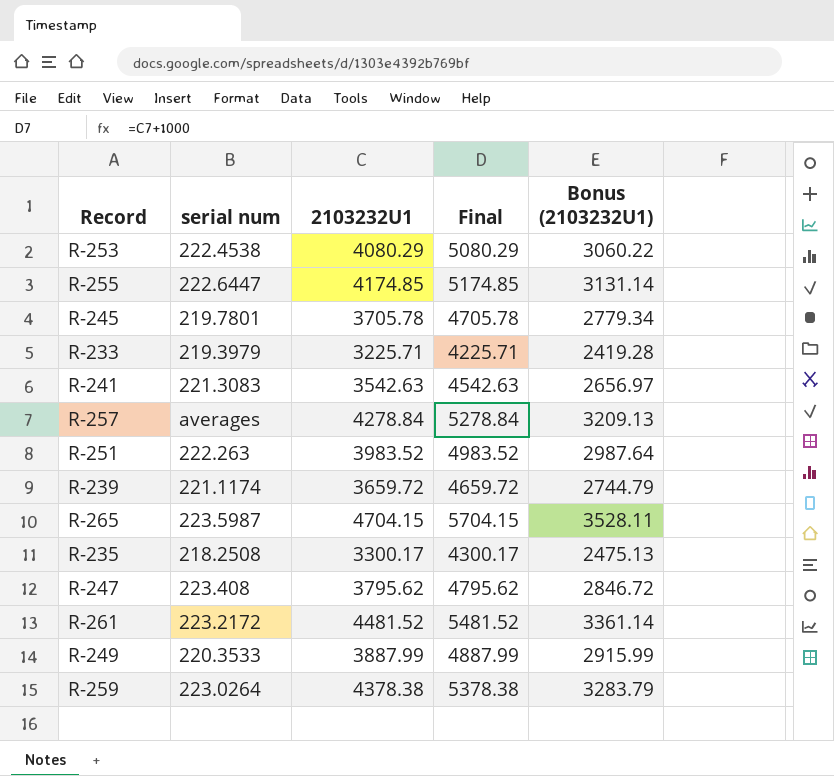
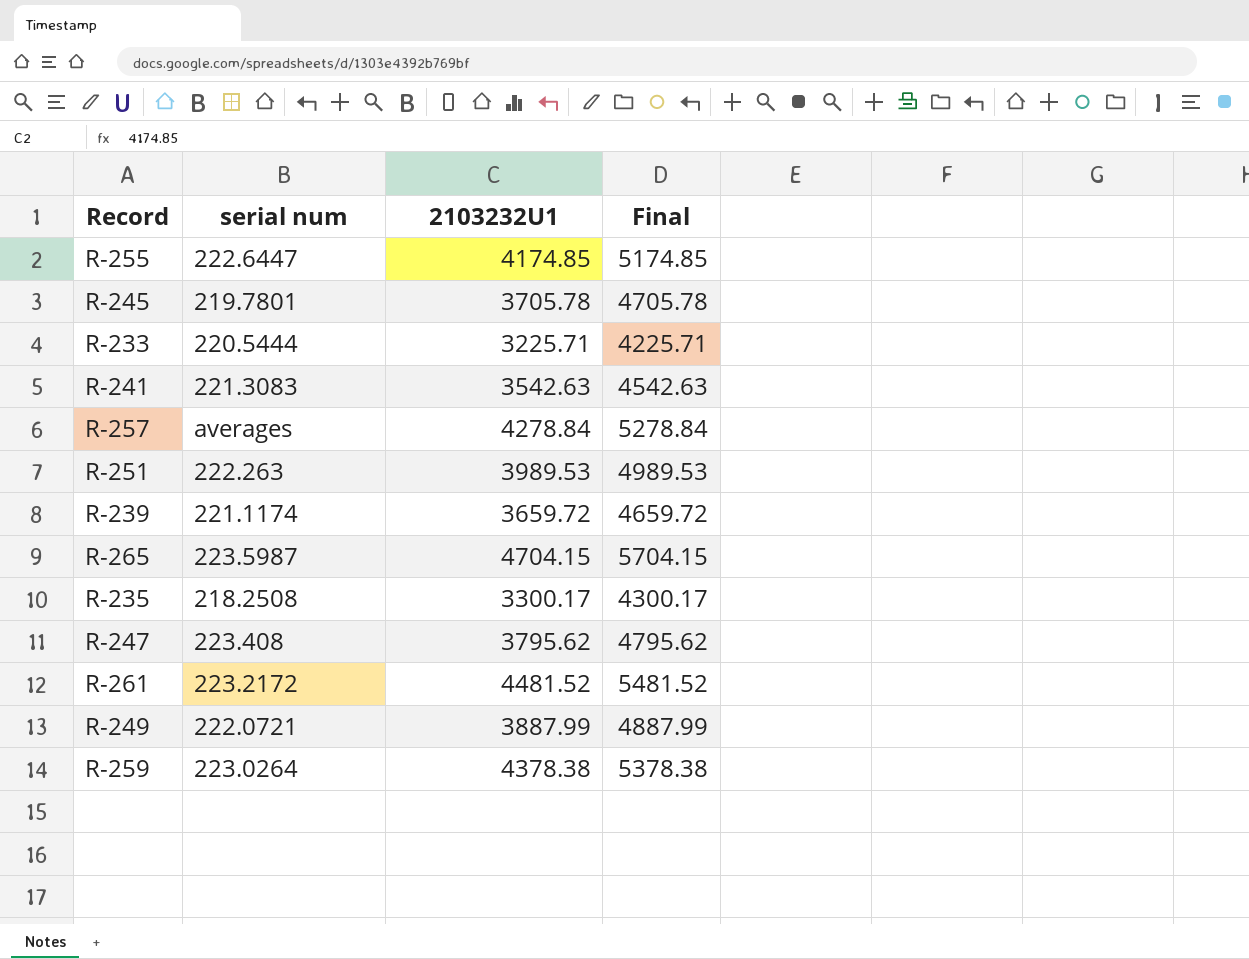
column Bonus (2103232U1) | formula: [2103232U1] * 0.75 -> none
row R-253: 222.4538 | 4080.29 | 5080.29 | 3060.22 -> none
R-233 | serial num: 219.3979 -> 220.5444
R-251 | 2103232U1: 3983.52 -> 3989.53
R-251 | Final: 4983.52 -> 4989.53
R-249 | serial num: 220.3533 -> 222.0721

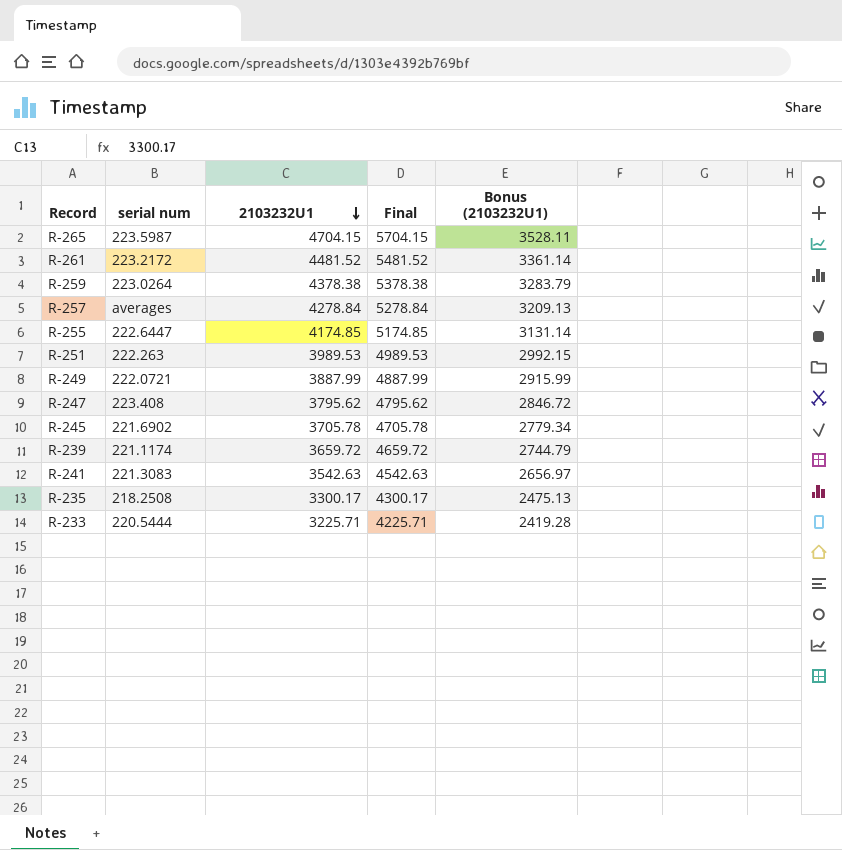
row order: none -> 2103232U1 descending
column Bonus (2103232U1) | formula: none -> [2103232U1] * 0.75
R-245 | serial num: 219.7801 -> 221.6902

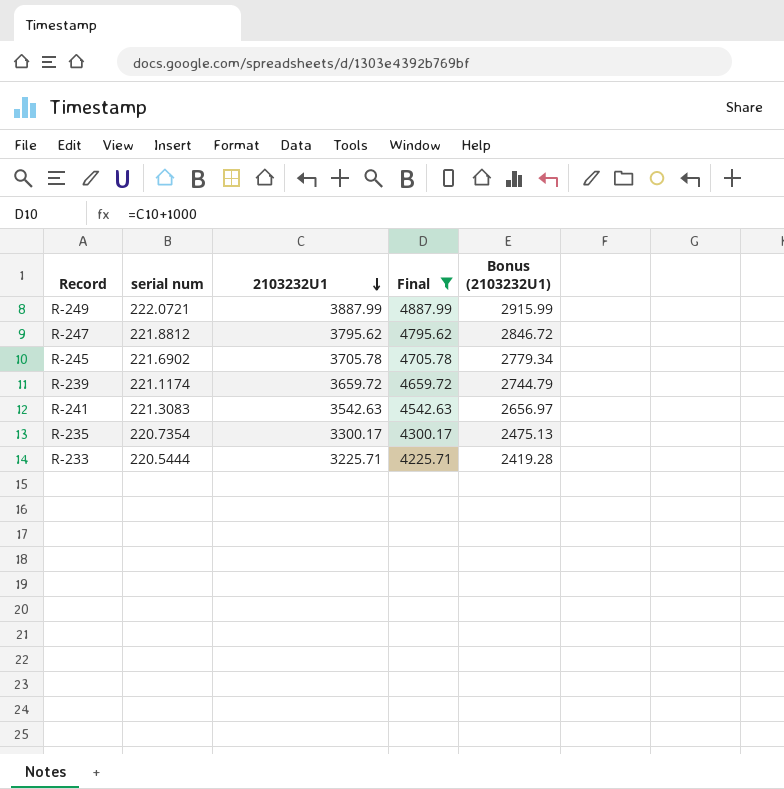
filter: none -> Final <= 4887.99
R-247 | serial num: 223.408 -> 221.8812
R-235 | serial num: 218.2508 -> 220.7354

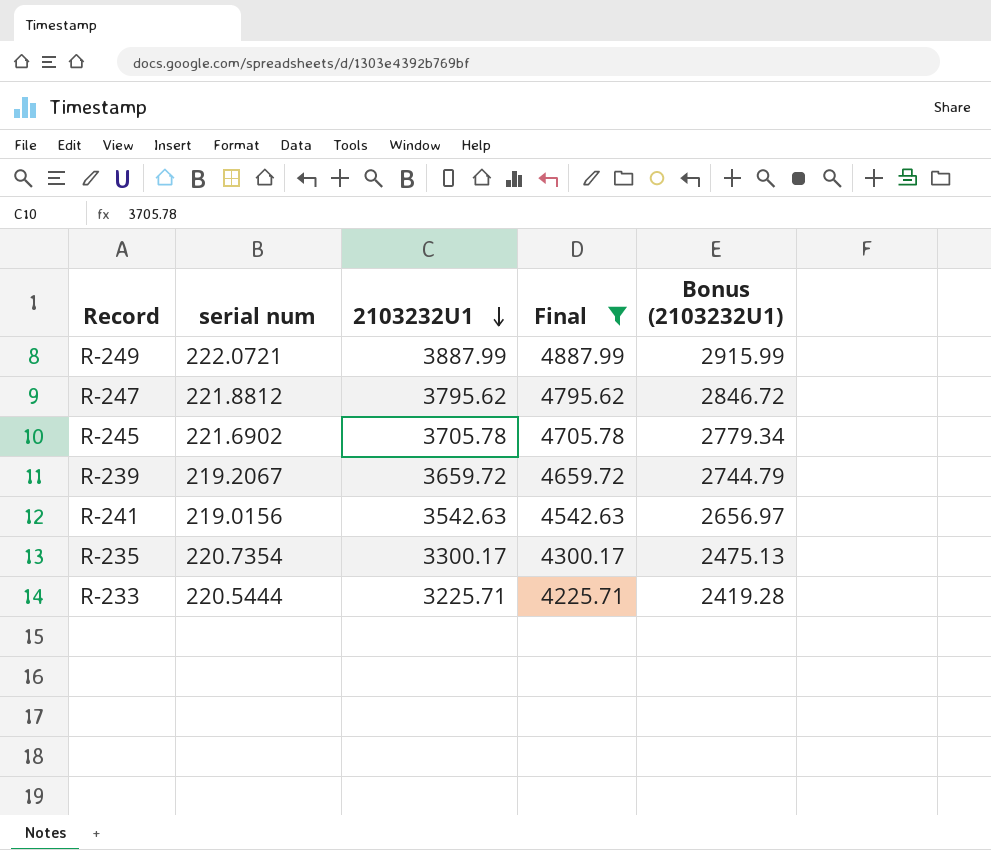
R-239 | serial num: 221.1174 -> 219.2067
R-241 | serial num: 221.3083 -> 219.0156

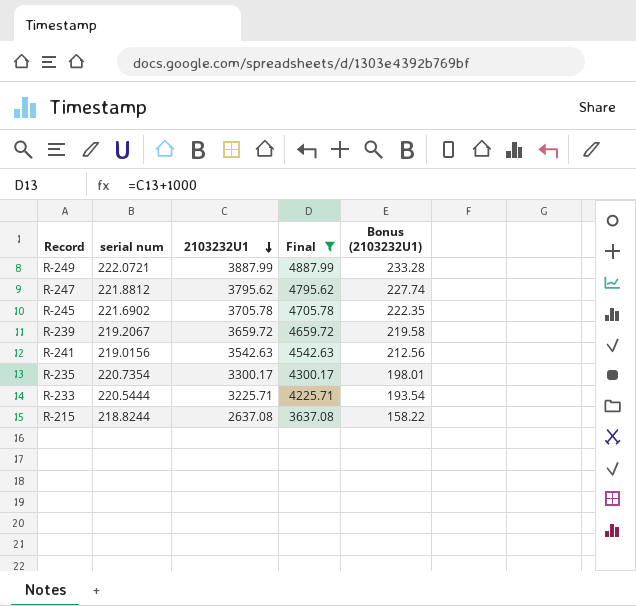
column Bonus (2103232U1) | formula: [2103232U1] * 0.75 -> [2103232U1] * 0.06
row R-215: none -> 218.8244 | 2637.08 | 3637.08 | 158.22

